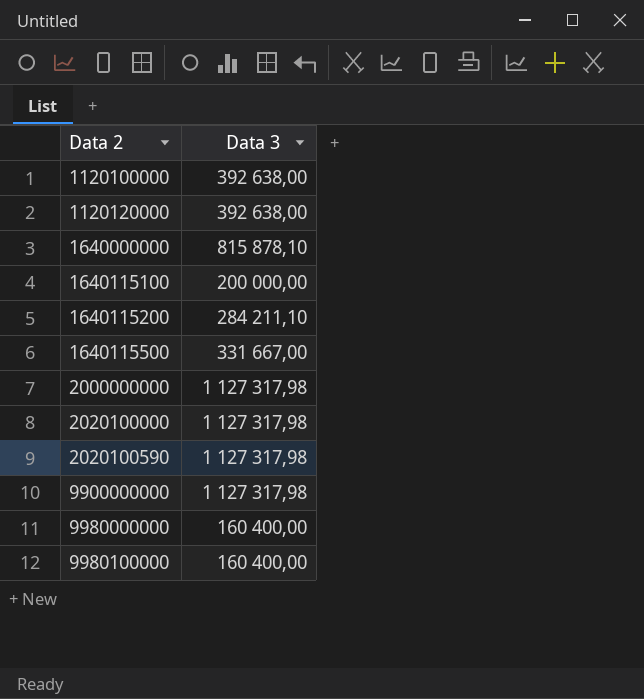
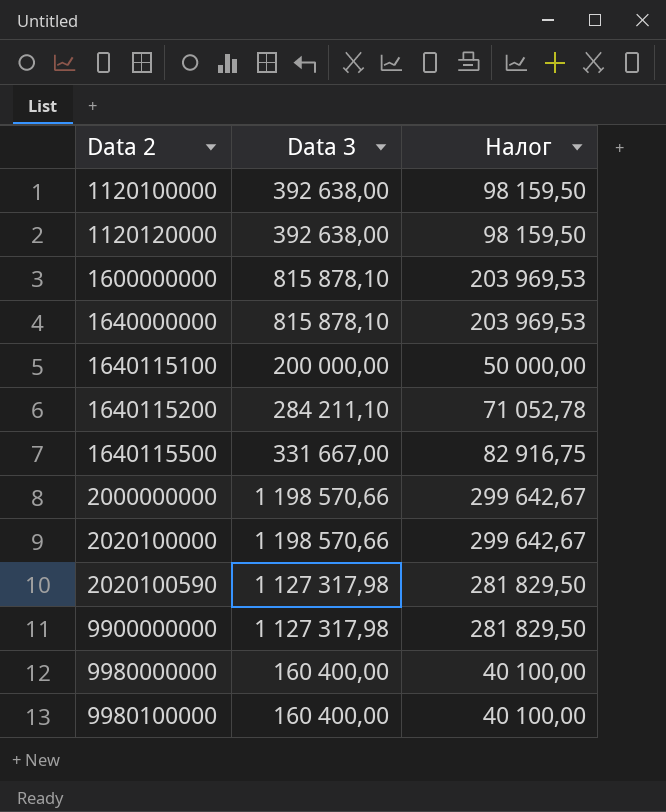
column Налог | formula: none -> [Data 3] * 0,25
row 1600000000: none -> 815 878,10 | 203 969,53
2000000000 | Data 3: 1 127 317,98 -> 1 198 570,66
2020100000 | Data 3: 1 127 317,98 -> 1 198 570,66

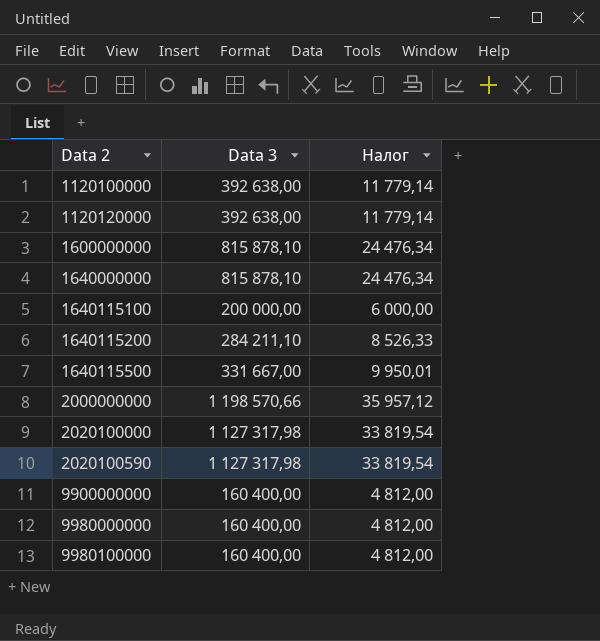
column Налог | formula: [Data 3] * 0,25 -> [Data 3] * 0,03
2020100000 | Data 3: 1 198 570,66 -> 1 127 317,98
9900000000 | Data 3: 1 127 317,98 -> 160 400,00

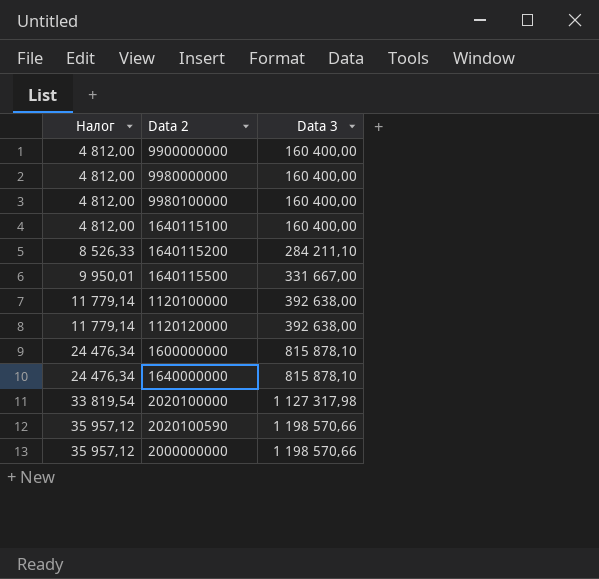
row order: Data 2 ascending -> Налог ascending
column Налог | position: 3 -> 1
1640115100 | Налог: 6 000,00 -> 4 812,00
1640115100 | Data 3: 200 000,00 -> 160 400,00
2020100590 | Налог: 33 819,54 -> 35 957,12
2020100590 | Data 3: 1 127 317,98 -> 1 198 570,66

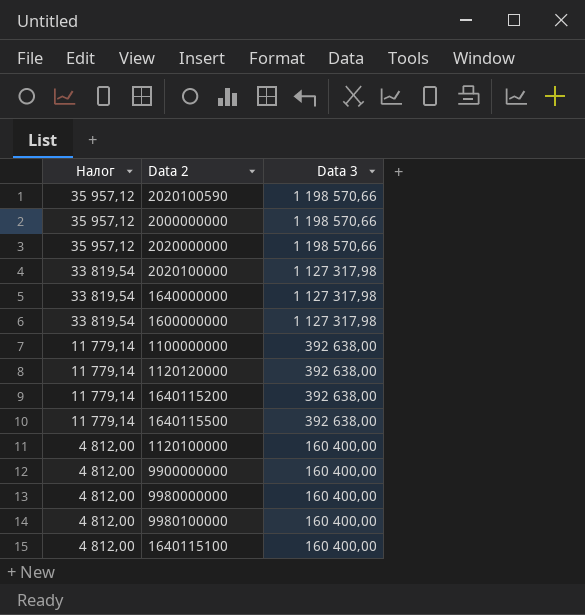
row order: Налог ascending -> Налог descending
row 2020000000: none -> 35 957,12 | 1 198 570,66
1640000000 | Налог: 24 476,34 -> 33 819,54
1640000000 | Data 3: 815 878,10 -> 1 127 317,98
1600000000 | Налог: 24 476,34 -> 33 819,54
1600000000 | Data 3: 815 878,10 -> 1 127 317,98
row 1100000000: none -> 11 779,14 | 392 638,00
1640115200 | Налог: 8 526,33 -> 11 779,14
1640115200 | Data 3: 284 211,10 -> 392 638,00
1640115500 | Налог: 9 950,01 -> 11 779,14
1640115500 | Data 3: 331 667,00 -> 392 638,00
1120100000 | Налог: 11 779,14 -> 4 812,00
1120100000 | Data 3: 392 638,00 -> 160 400,00

